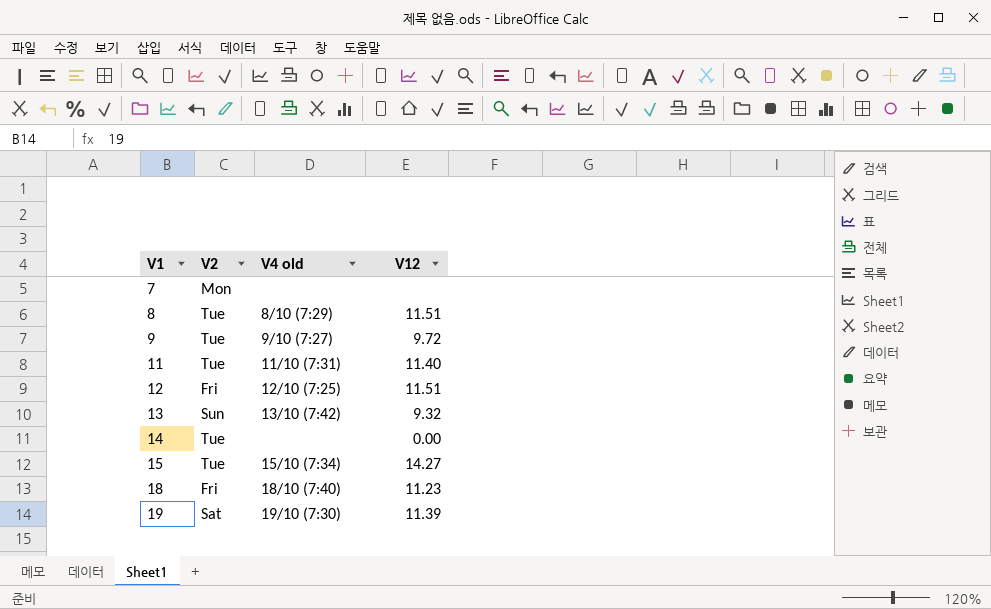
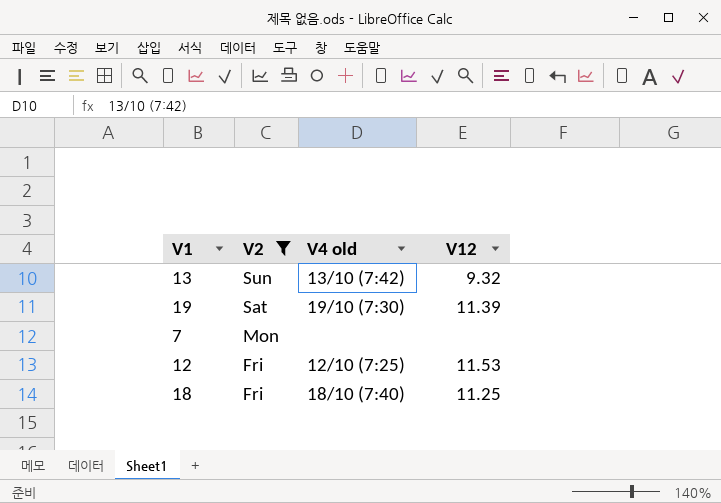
filter: none -> V2 != Tue
row order: V1 ascending -> V2 descending
12 | V12: 11.51 -> 11.53
18 | V12: 11.23 -> 11.25

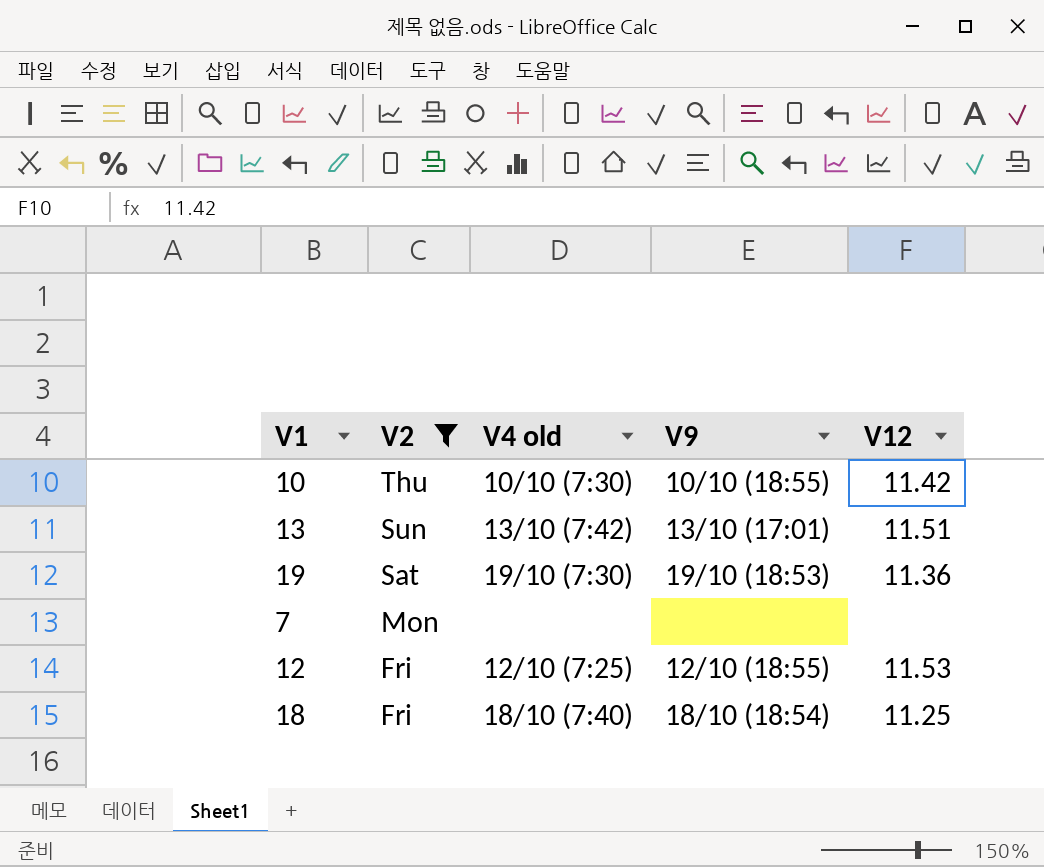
column V9 | position: none -> 4
row 10: none -> Thu | 10/10 (7:30) | 10/10 (18:55) | 11.42
13 | V12: 9.32 -> 11.51
19 | V12: 11.39 -> 11.36

